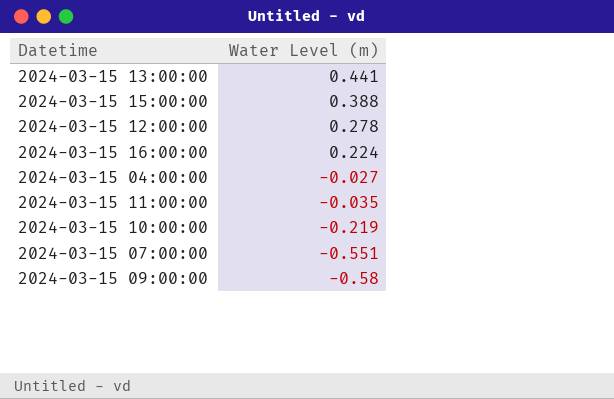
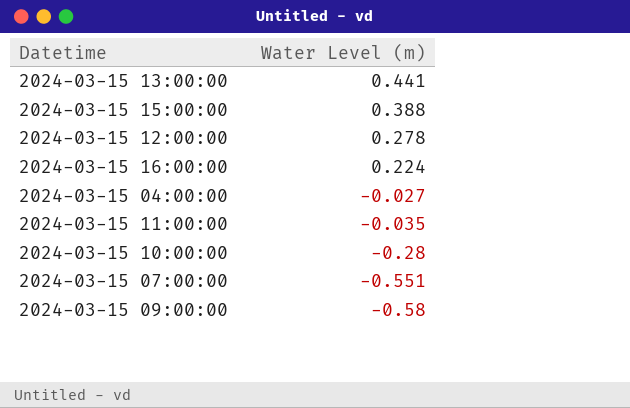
2024-03-15 10:00:00 | Water Level (m): -0.219 -> -0.28

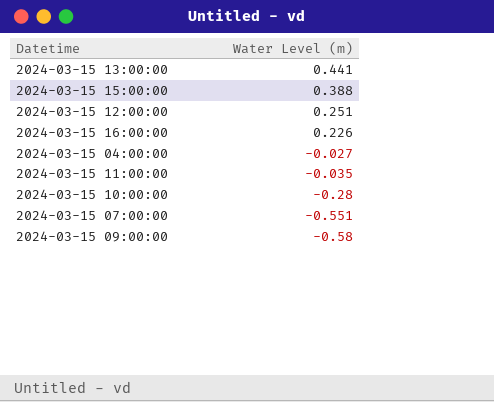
2024-03-15 12:00:00 | Water Level (m): 0.278 -> 0.251
2024-03-15 16:00:00 | Water Level (m): 0.224 -> 0.226

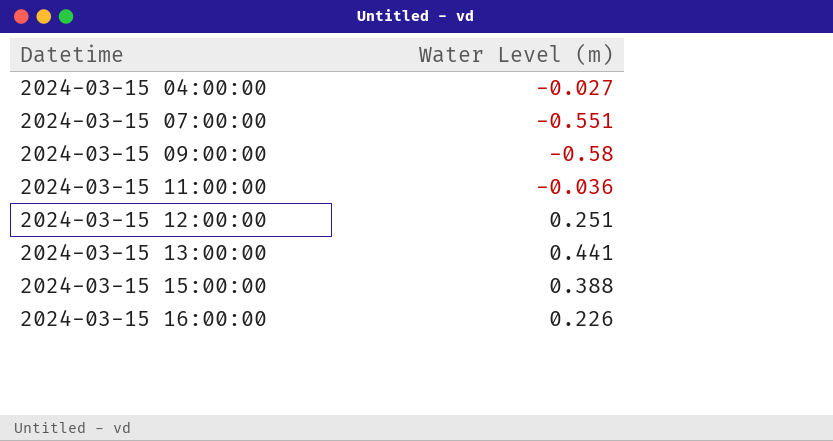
row order: Water Level (m) descending -> Datetime ascending
row 2024-03-15 10:00:00: -0.28 -> none
2024-03-15 11:00:00 | Water Level (m): -0.035 -> -0.036

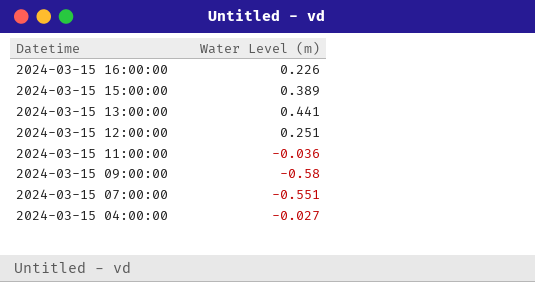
row order: Datetime ascending -> Datetime descending
2024-03-15 15:00:00 | Water Level (m): 0.388 -> 0.389

